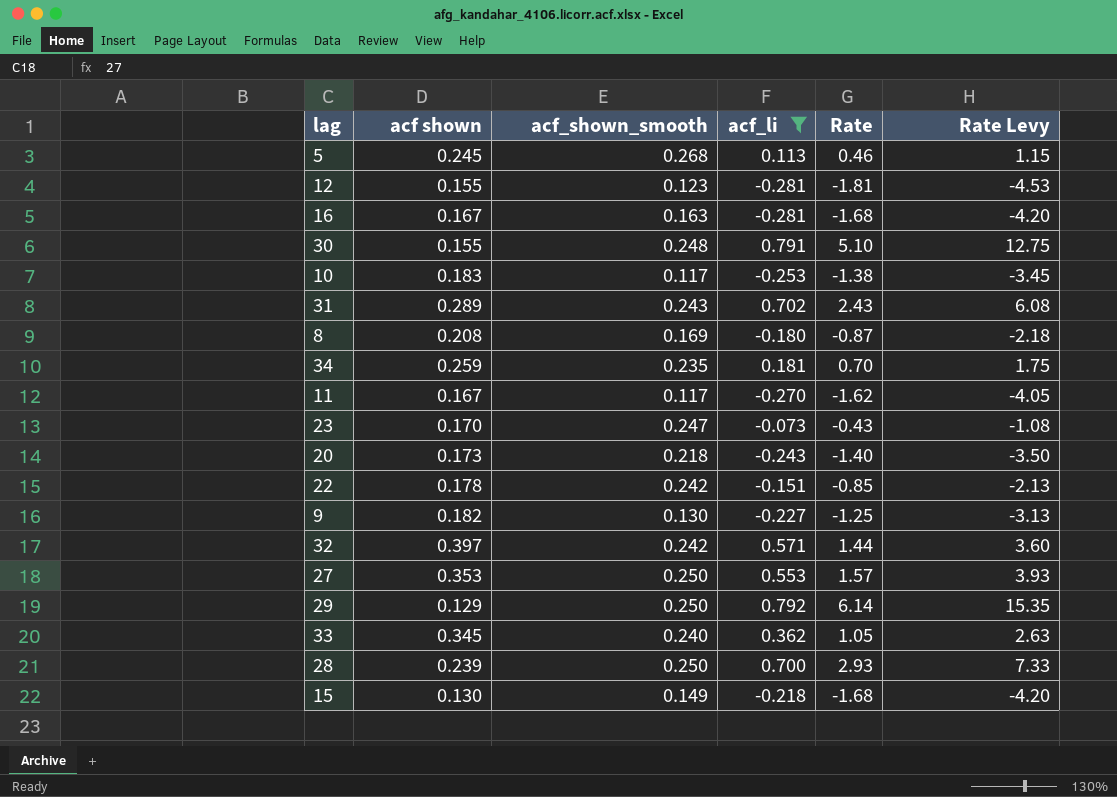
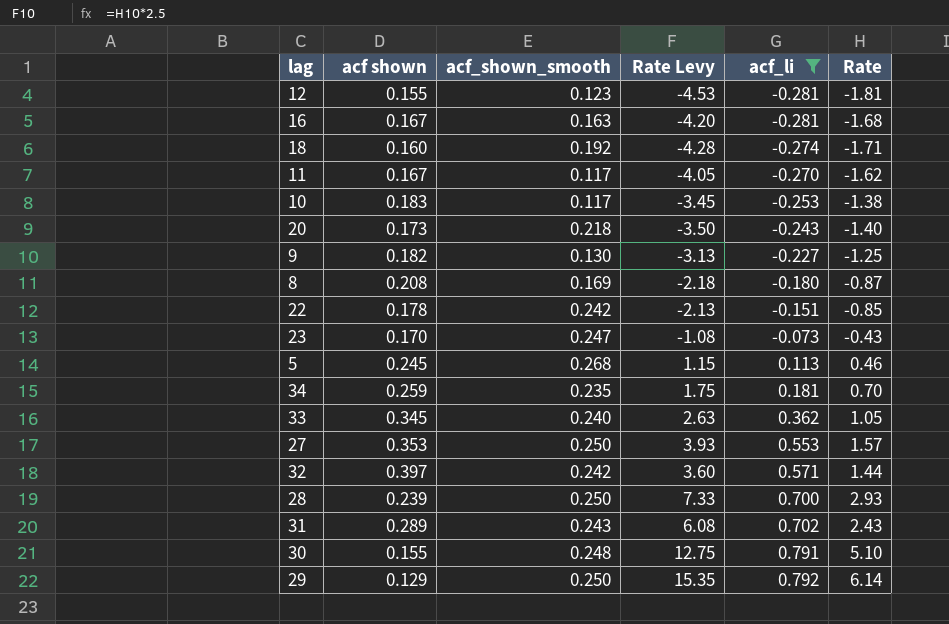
row order: none -> acf_li ascending
column Rate Levy | position: 6 -> 4
row 15: 0.130 | 0.149 | -0.218 | -1.68 | -4.20 -> none
row 18: none -> 0.160 | 0.192 | -4.28 | -0.274 | -1.71

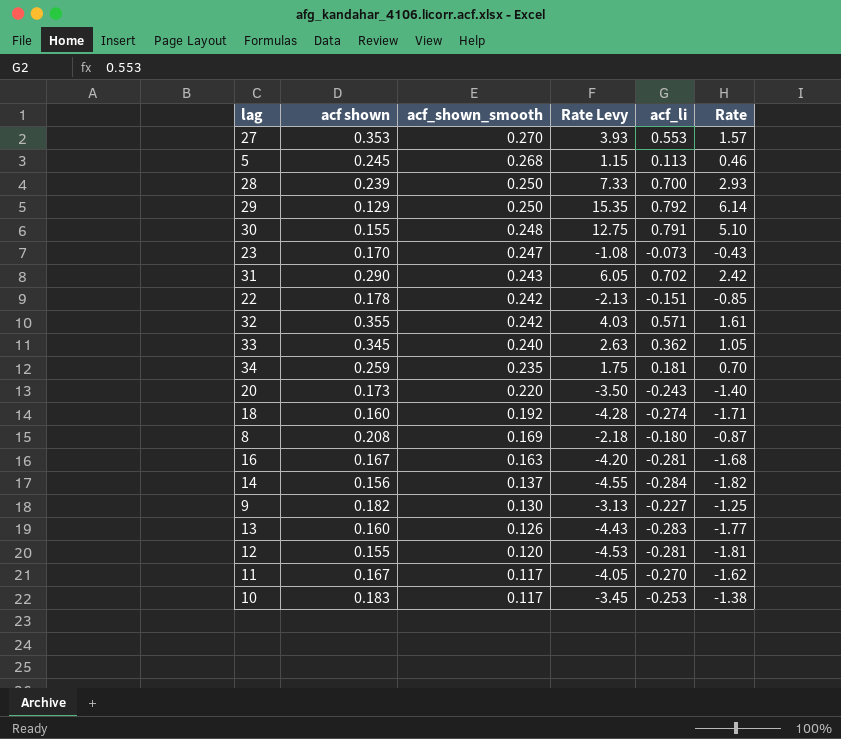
filter: acf_li >= -0.281 -> none
row order: acf_li ascending -> acf_shown_smooth descending
27 | acf_shown_smooth: 0.250 -> 0.270
31 | acf shown: 0.289 -> 0.290
31 | Rate Levy: 6.08 -> 6.05
31 | Rate: 2.43 -> 2.42
32 | acf shown: 0.397 -> 0.355
32 | Rate Levy: 3.60 -> 4.03
32 | Rate: 1.44 -> 1.61
20 | acf_shown_smooth: 0.218 -> 0.220
12 | acf_shown_smooth: 0.123 -> 0.120

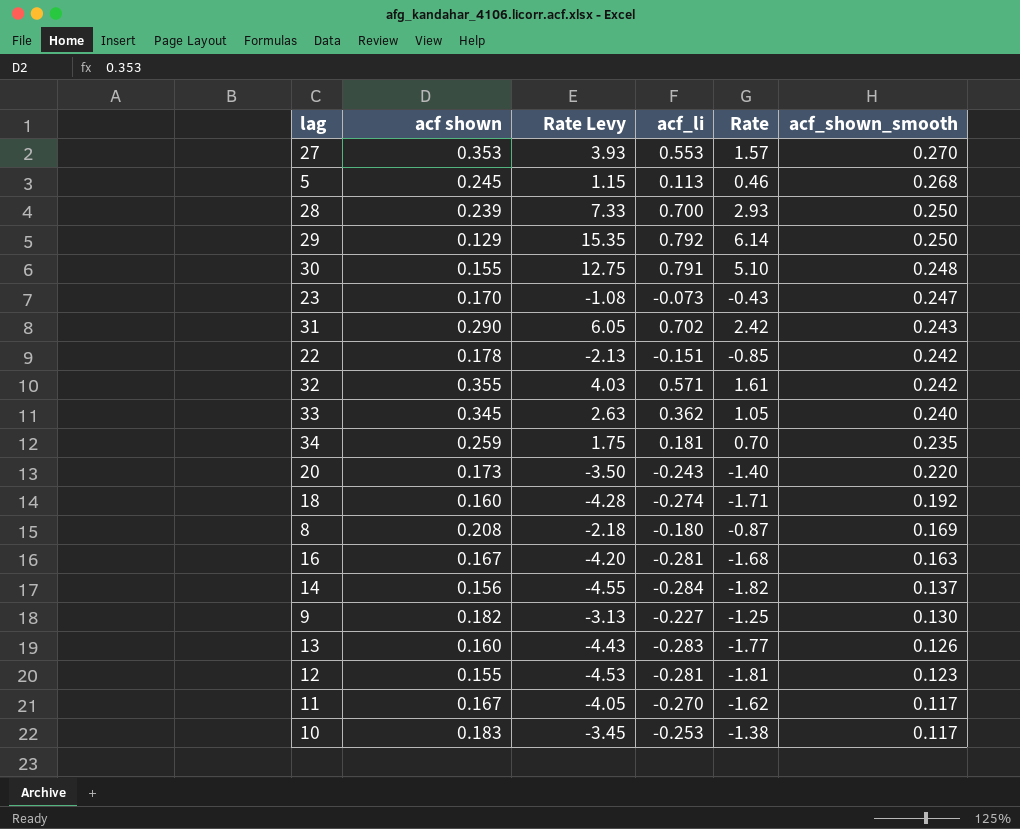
column acf_shown_smooth | position: 3 -> 6
12 | acf_shown_smooth: 0.120 -> 0.123

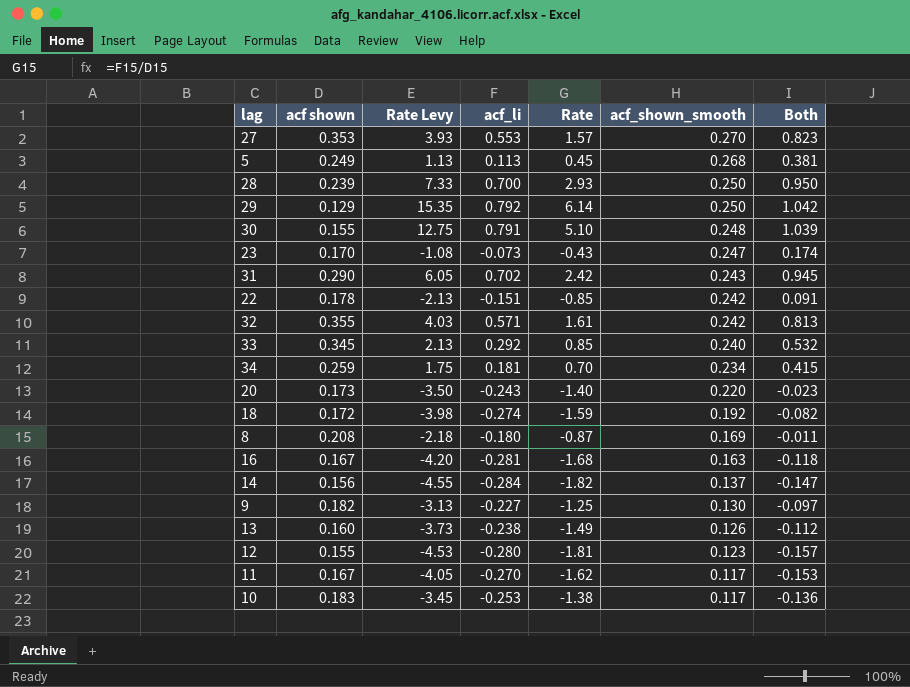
column Both | formula: none -> [acf_li] + [acf_shown_smooth]
5 | acf shown: 0.245 -> 0.249
5 | Rate Levy: 1.15 -> 1.13
5 | Rate: 0.46 -> 0.45
33 | Rate Levy: 2.63 -> 2.13
33 | acf_li: 0.362 -> 0.292
33 | Rate: 1.05 -> 0.85
34 | acf_shown_smooth: 0.235 -> 0.234
18 | acf shown: 0.160 -> 0.172
18 | Rate Levy: -4.28 -> -3.98
18 | Rate: -1.71 -> -1.59
13 | Rate Levy: -4.43 -> -3.73
13 | acf_li: -0.283 -> -0.238
13 | Rate: -1.77 -> -1.49
12 | acf_li: -0.281 -> -0.280

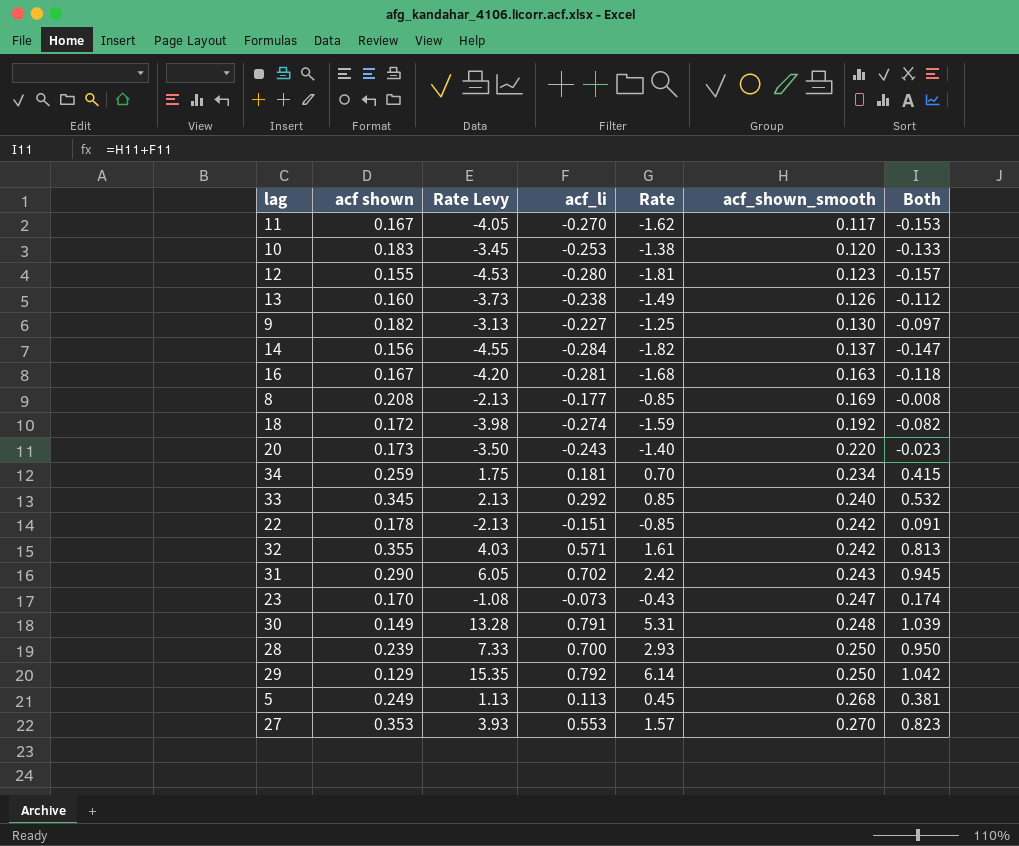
row order: acf_shown_smooth descending -> acf_shown_smooth ascending
10 | acf_shown_smooth: 0.117 -> 0.120
10 | Both: -0.136 -> -0.133
8 | Rate Levy: -2.18 -> -2.13
8 | acf_li: -0.180 -> -0.177
8 | Rate: -0.87 -> -0.85
8 | Both: -0.011 -> -0.008
30 | acf shown: 0.155 -> 0.149
30 | Rate Levy: 12.75 -> 13.28
30 | Rate: 5.10 -> 5.31

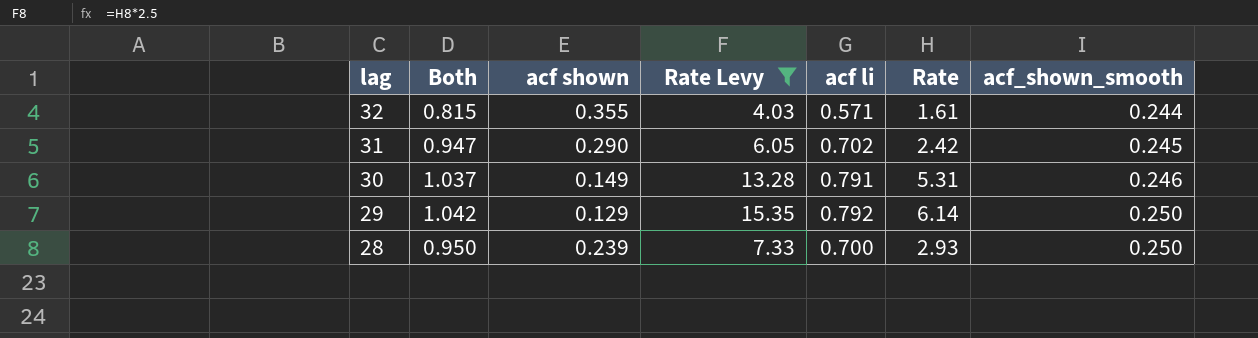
filter: none -> Rate Levy >= 4.03
row order: acf_shown_smooth ascending -> lag descending
column Both | position: 7 -> 2
column name: acf_li -> acf li
32 | Both: 0.813 -> 0.815
32 | acf_shown_smooth: 0.242 -> 0.244
31 | Both: 0.945 -> 0.947
31 | acf_shown_smooth: 0.243 -> 0.245
30 | Both: 1.039 -> 1.037
30 | acf_shown_smooth: 0.248 -> 0.246

